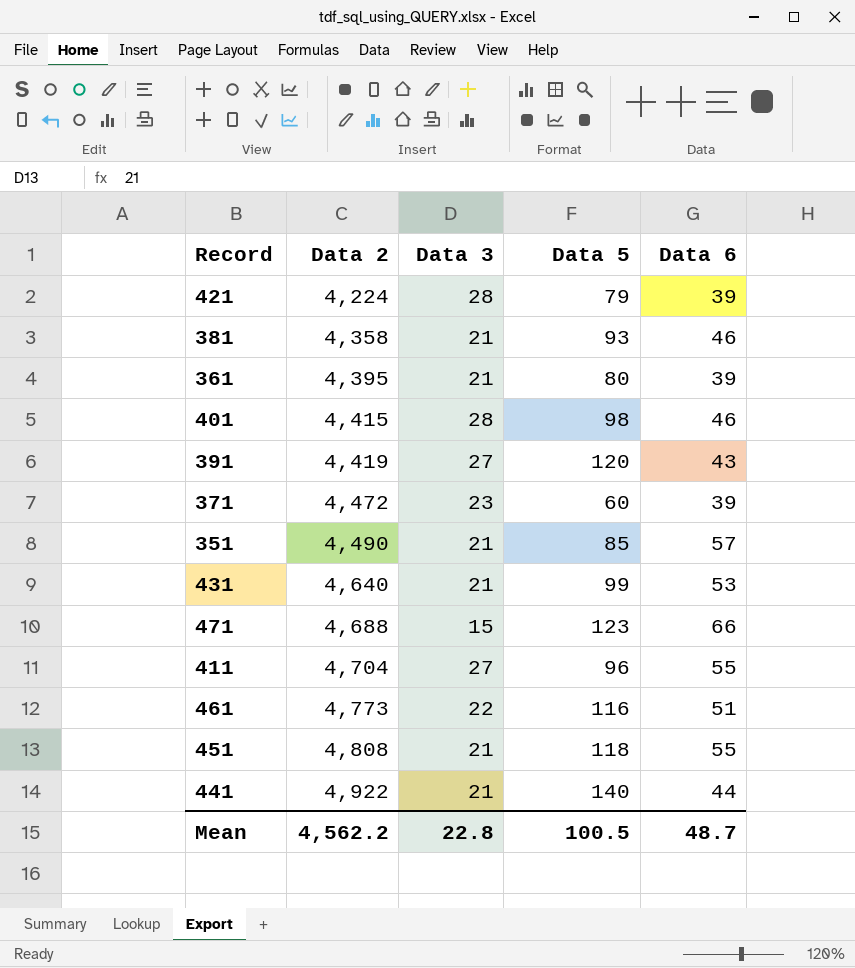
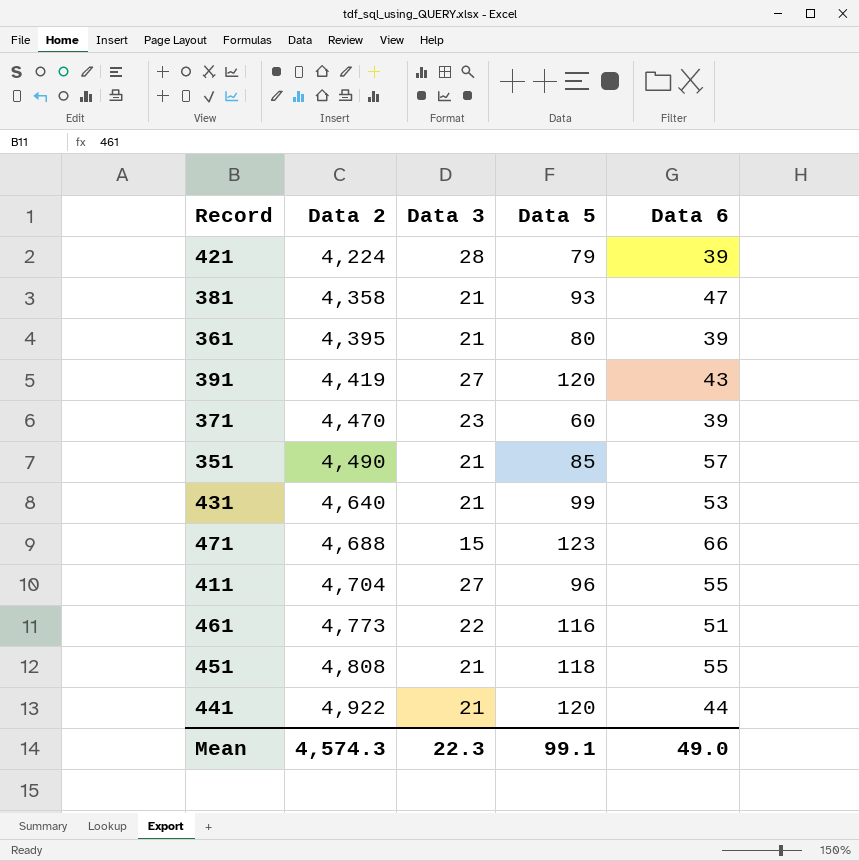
row 401: 4,415 | 28 | 98 | 46 -> none
381 | Data 6: 46 -> 47
371 | Data 2: 4,472 -> 4,470
441 | Data 5: 140 -> 120
Mean | Data 2: 4,562.2 -> 4,574.3
Mean | Data 3: 22.8 -> 22.3
Mean | Data 5: 100.5 -> 99.1
Mean | Data 6: 48.7 -> 49.0

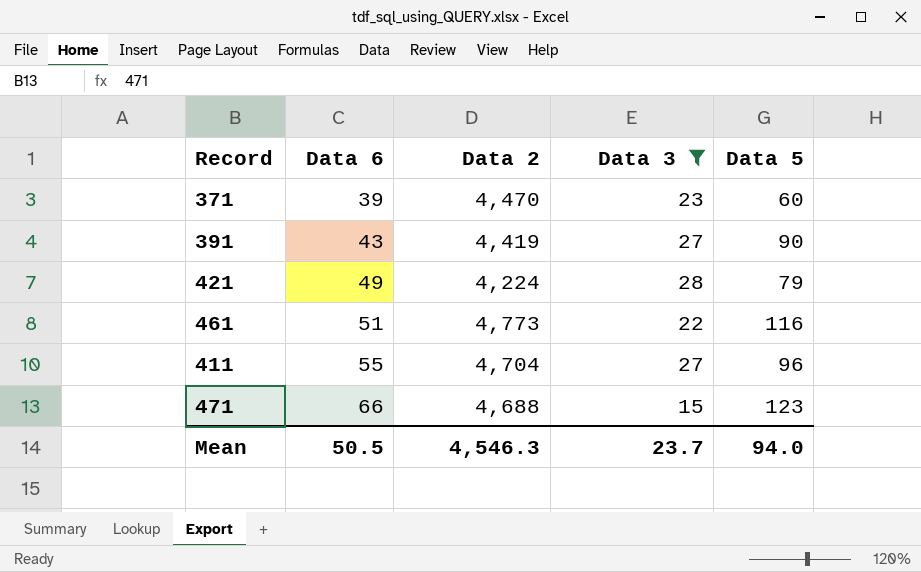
filter: none -> Data 3 != 21
row order: Data 2 ascending -> Data 6 ascending
column Data 6 | position: 5 -> 2
391 | Data 5: 120 -> 90
421 | Data 6: 39 -> 49
Mean | Data 6: 49.0 -> 50.5
Mean | Data 2: 4,574.3 -> 4,546.3
Mean | Data 3: 22.3 -> 23.7
Mean | Data 5: 99.1 -> 94.0

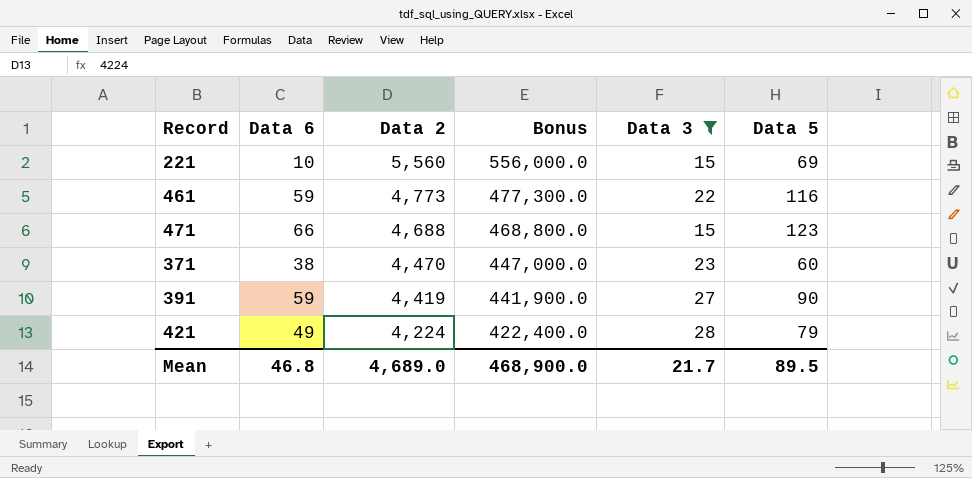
row order: Data 6 ascending -> Data 2 descending
column Bonus | formula: none -> [Data 2] * 100
row 411: 55 | 4,704 | 27 | 96 -> none
row 221: none -> 10 | 5,560 | 556,000.0 | 15 | 69
461 | Data 6: 51 -> 59
371 | Data 6: 39 -> 38
391 | Data 6: 43 -> 59
Mean | Data 6: 50.5 -> 46.8
Mean | Data 2: 4,546.3 -> 4,689.0
Mean | Data 3: 23.7 -> 21.7
Mean | Data 5: 94.0 -> 89.5

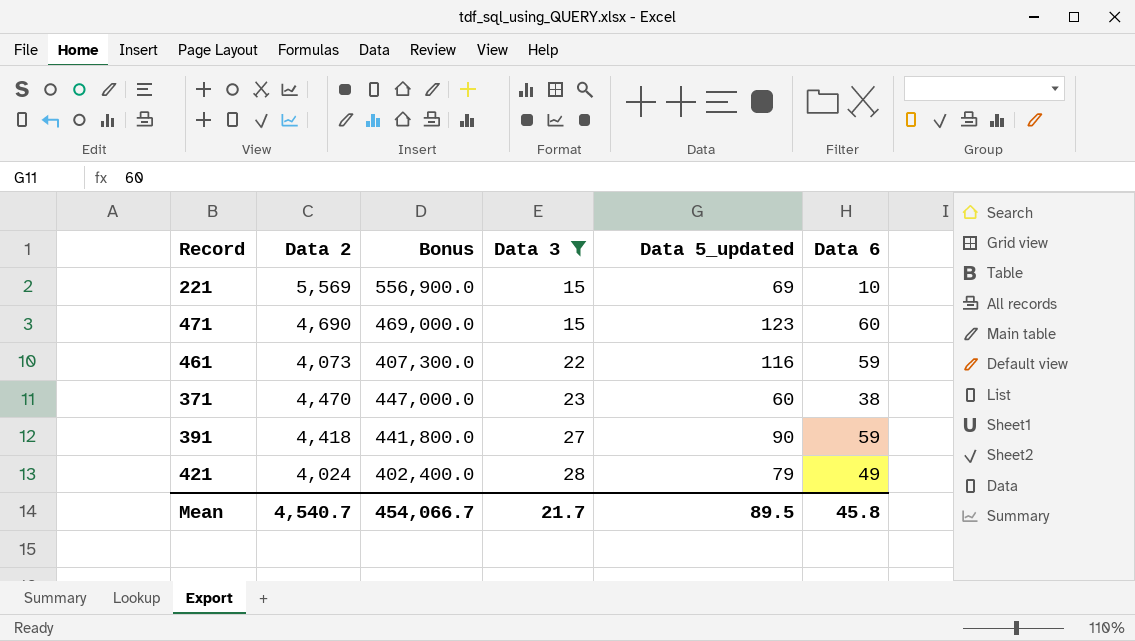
row order: Data 2 descending -> Data 3 ascending
column name: Data 5 -> Data 5_updated
column Data 6 | position: 2 -> 6
221 | Data 2: 5,560 -> 5,569
221 | Bonus: 556,000.0 -> 556,900.0
471 | Data 2: 4,688 -> 4,690
471 | Bonus: 468,800.0 -> 469,000.0
471 | Data 6: 66 -> 60
461 | Data 2: 4,773 -> 4,073
461 | Bonus: 477,300.0 -> 407,300.0
391 | Data 2: 4,419 -> 4,418
391 | Bonus: 441,900.0 -> 441,800.0
421 | Data 2: 4,224 -> 4,024
421 | Bonus: 422,400.0 -> 402,400.0
Mean | Data 2: 4,689.0 -> 4,540.7
Mean | Bonus: 468,900.0 -> 454,066.7
Mean | Data 6: 46.8 -> 45.8

